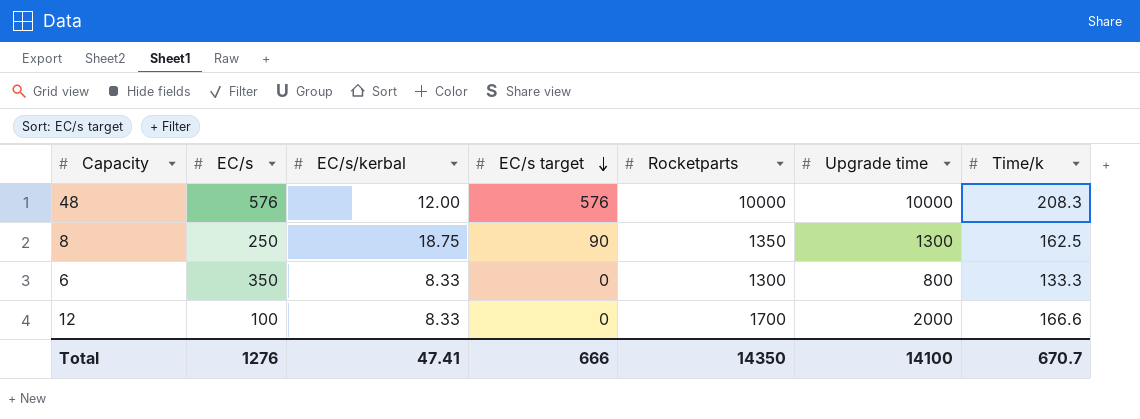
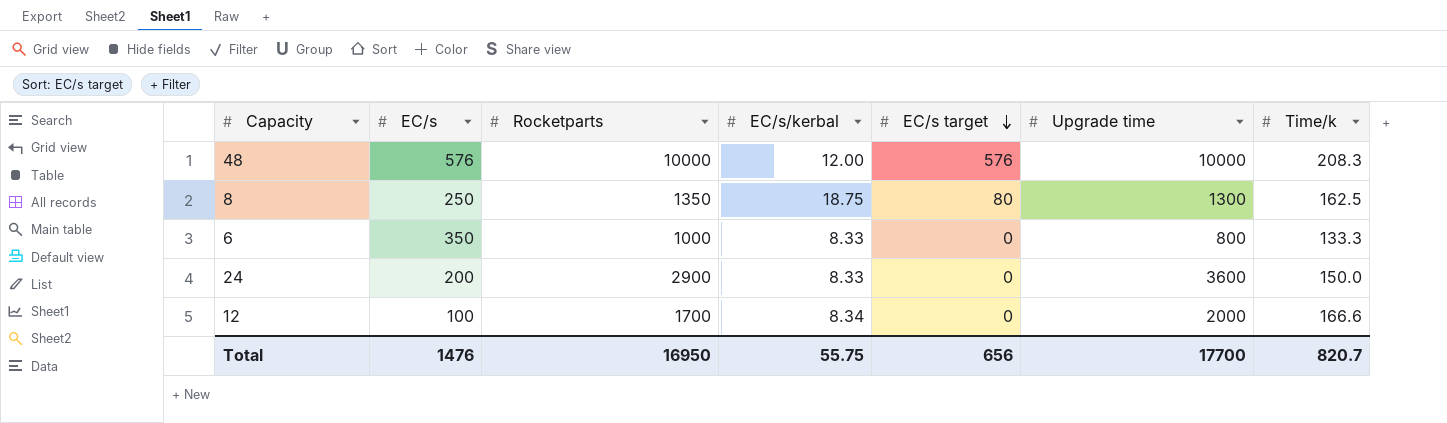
column Rocketparts | position: 5 -> 3
8 | EC/s target: 90 -> 80
6 | Rocketparts: 1300 -> 1000
row 24: none -> 200 | 2900 | 8.33 | 0 | 3600 | 150.0
12 | EC/s/kerbal: 8.33 -> 8.34
Total | EC/s: 1276 -> 1476
Total | Rocketparts: 14350 -> 16950
Total | EC/s/kerbal: 47.41 -> 55.75
Total | EC/s target: 666 -> 656
Total | Upgrade time: 14100 -> 17700
Total | Time/k: 670.7 -> 820.7

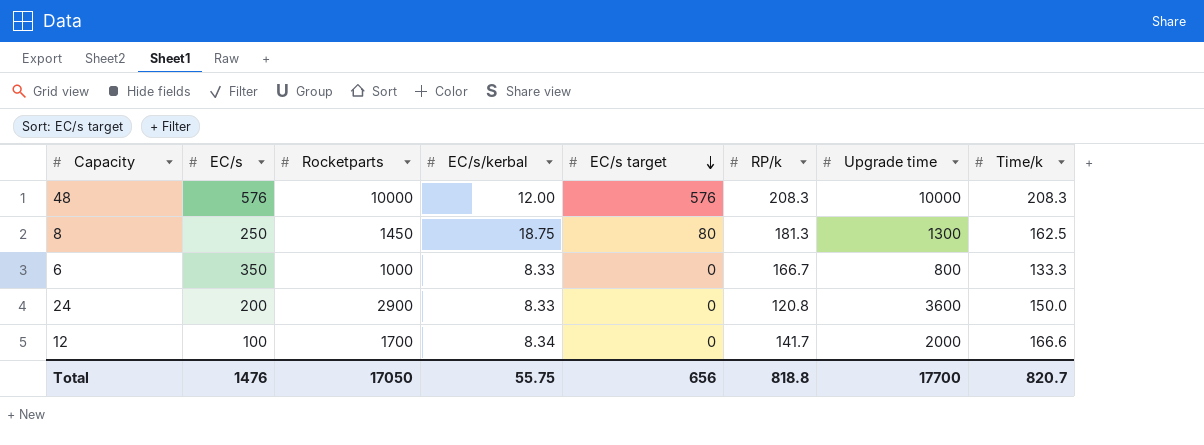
column RP/k | position: none -> 6
8 | Rocketparts: 1350 -> 1450
Total | Rocketparts: 16950 -> 17050

